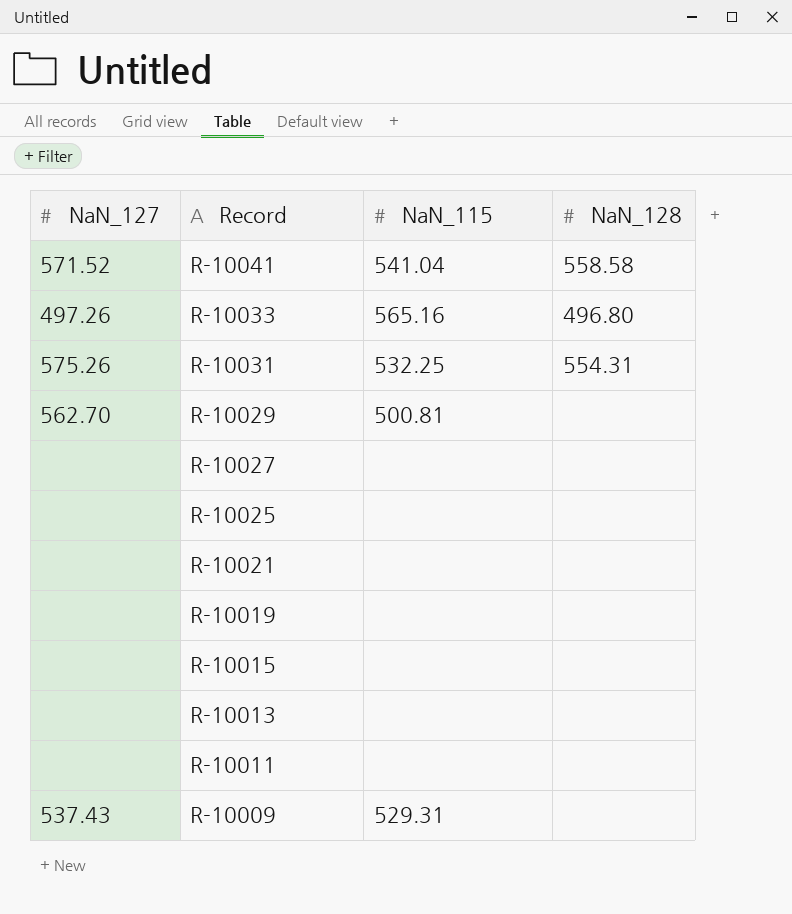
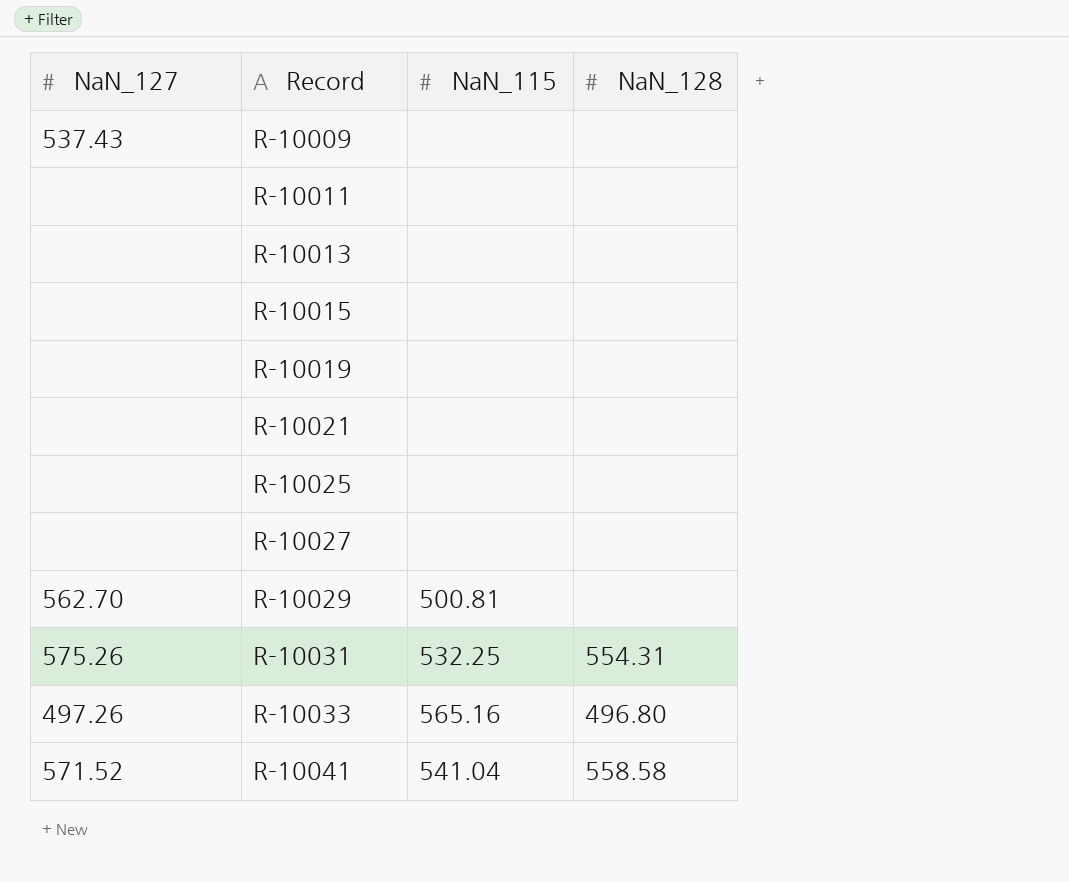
row order: Record descending -> Record ascending
R-10009 | NaN_115: 529.31 -> none

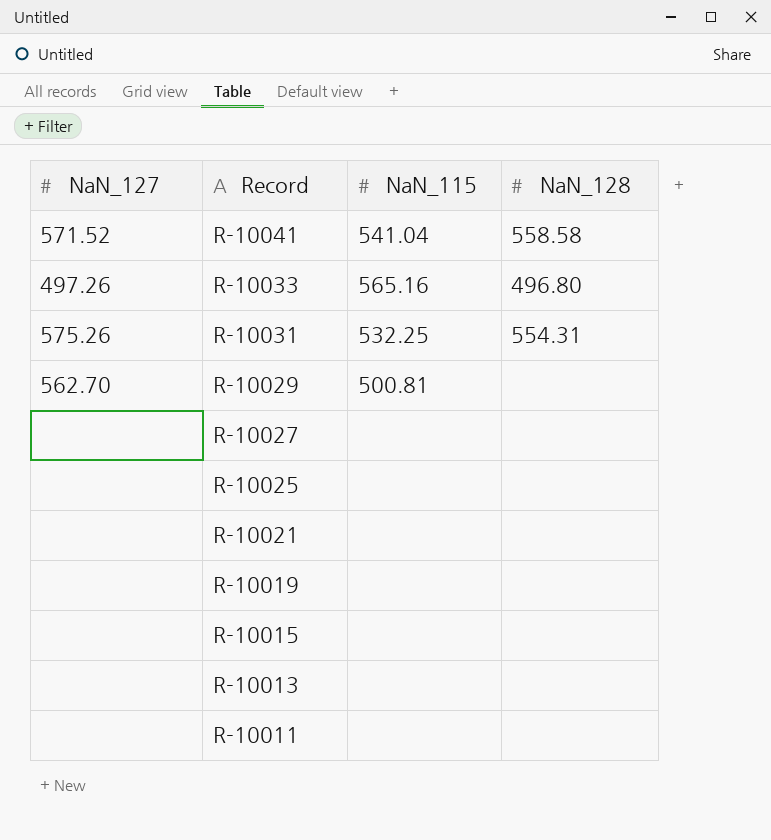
row order: Record ascending -> Record descending
row R-10009: 537.43 | none | none -> none

